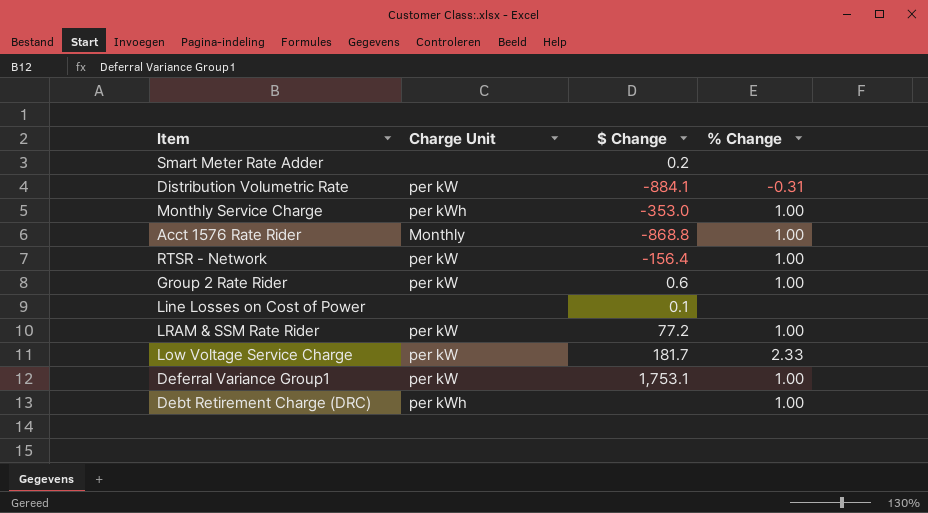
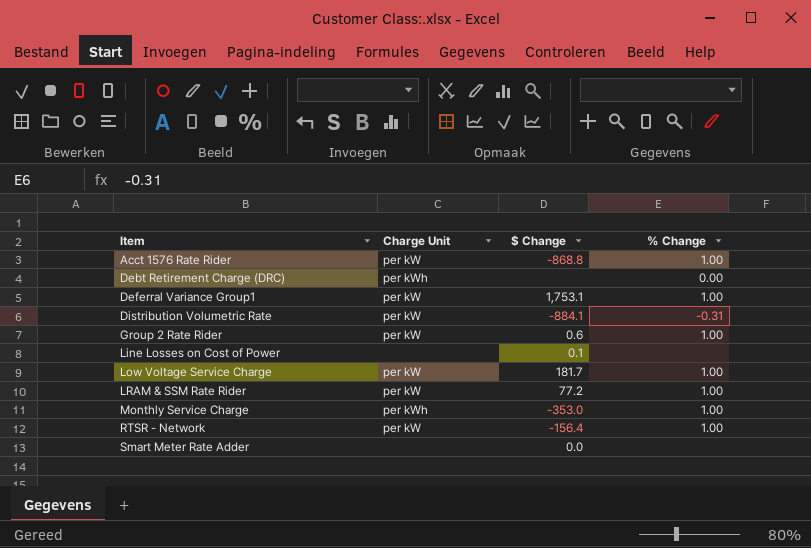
row order: none -> Item ascending
Acct 1576 Rate Rider | Charge Unit: Monthly -> per kW
Debt Retirement Charge (DRC) | % Change: 1.00 -> 0.00
Low Voltage Service Charge | % Change: 2.33 -> 1.00
Smart Meter Rate Adder | $ Change: 0.2 -> 0.0

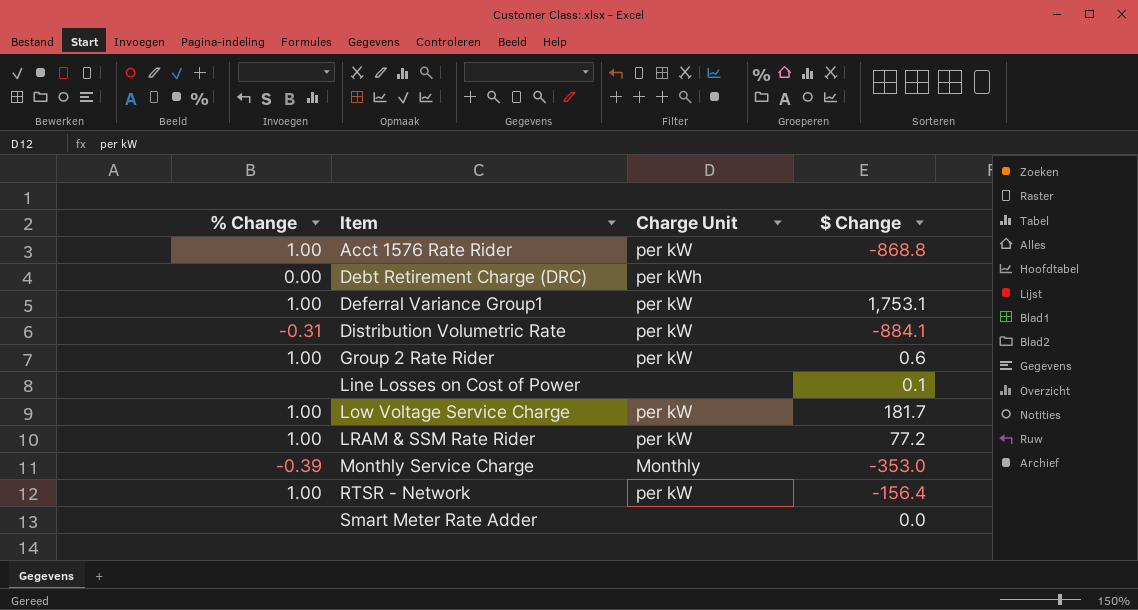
column % Change | position: 4 -> 1
Monthly Service Charge | % Change: 1.00 -> -0.39
Monthly Service Charge | Charge Unit: per kWh -> Monthly

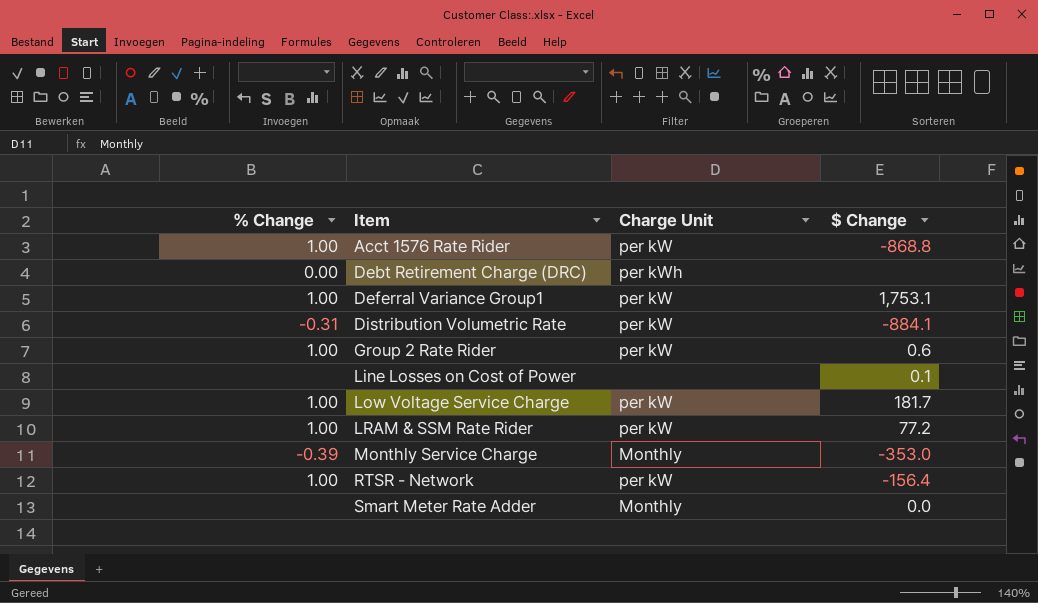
Smart Meter Rate Adder | Charge Unit: none -> Monthly

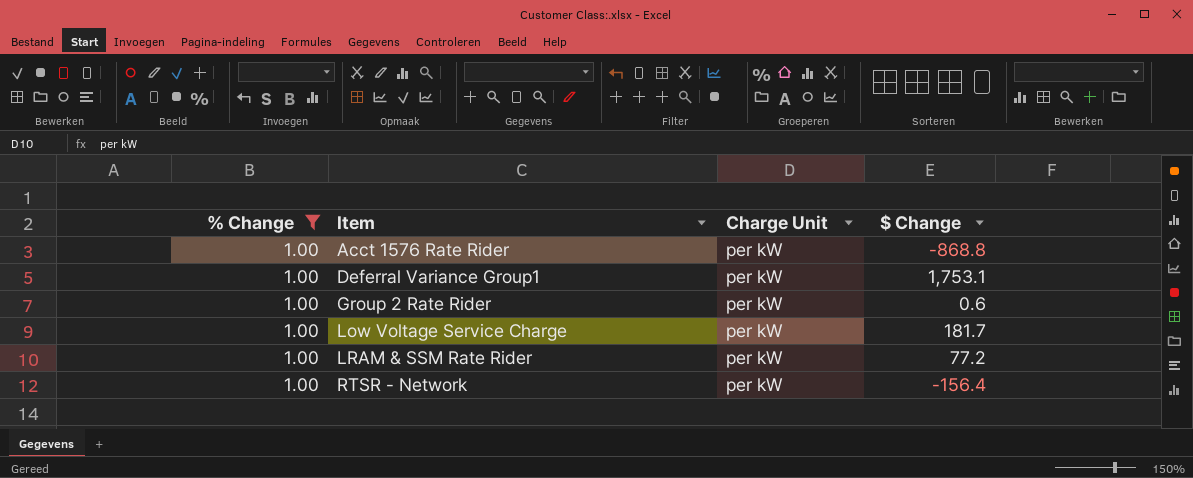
filter: none -> % Change = 1.00

